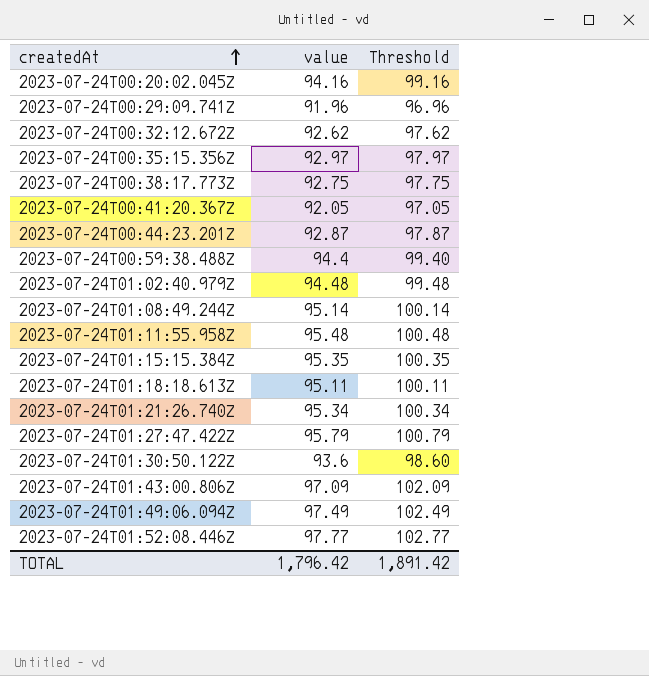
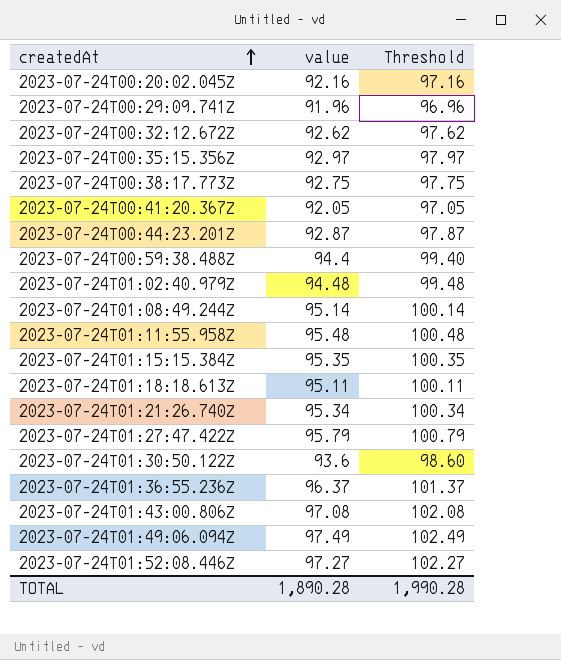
2023-07-24T00:20:02.045Z | value: 94.16 -> 92.16
2023-07-24T00:20:02.045Z | Threshold: 99.16 -> 97.16
row 2023-07-24T01:36:55.236Z: none -> 96.37 | 101.37
2023-07-24T01:43:00.806Z | value: 97.09 -> 97.08
2023-07-24T01:43:00.806Z | Threshold: 102.09 -> 102.08
2023-07-24T01:52:08.446Z | value: 97.77 -> 97.27
2023-07-24T01:52:08.446Z | Threshold: 102.77 -> 102.27
TOTAL | value: 1,796.42 -> 1,890.28
TOTAL | Threshold: 1,891.42 -> 1,990.28

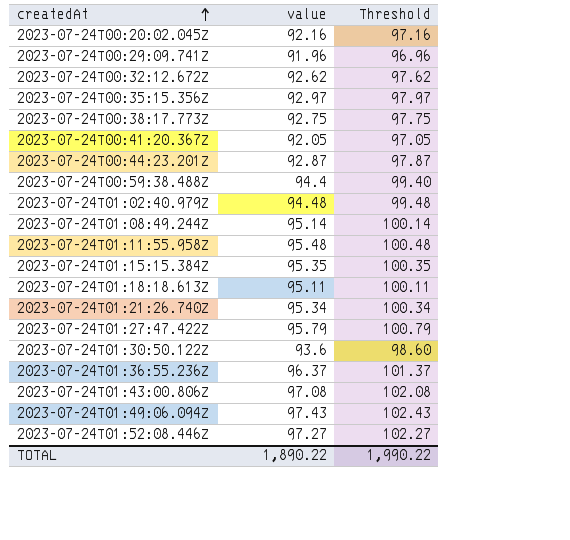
2023-07-24T01:49:06.094Z | value: 97.49 -> 97.43
2023-07-24T01:49:06.094Z | Threshold: 102.49 -> 102.43
TOTAL | value: 1,890.28 -> 1,890.22
TOTAL | Threshold: 1,990.28 -> 1,990.22

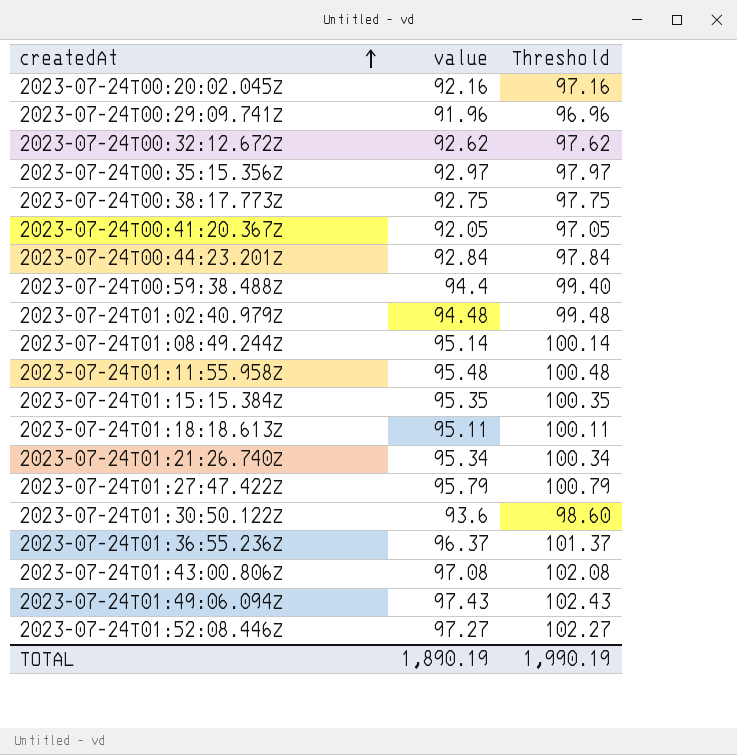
2023-07-24T00:44:23.201Z | value: 92.87 -> 92.84
2023-07-24T00:44:23.201Z | Threshold: 97.87 -> 97.84
TOTAL | value: 1,890.22 -> 1,890.19
TOTAL | Threshold: 1,990.22 -> 1,990.19

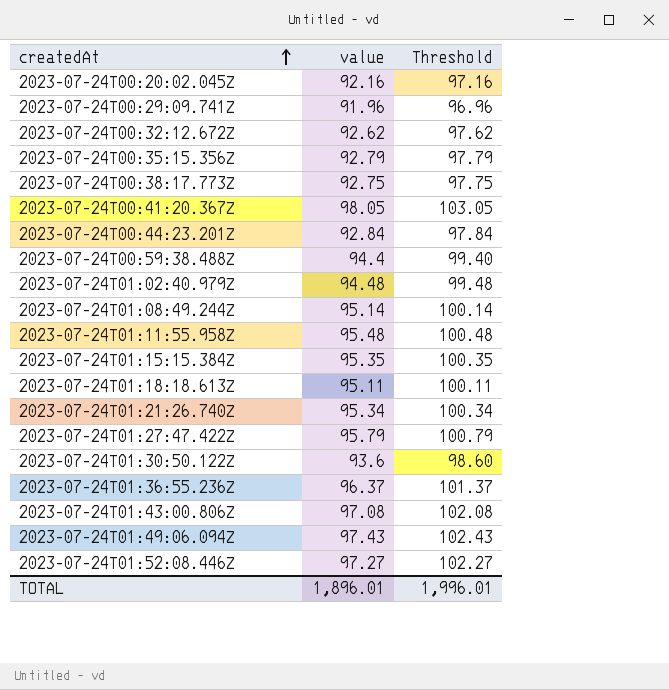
2023-07-24T00:35:15.356Z | value: 92.97 -> 92.79
2023-07-24T00:35:15.356Z | Threshold: 97.97 -> 97.79
2023-07-24T00:41:20.367Z | value: 92.05 -> 98.05
2023-07-24T00:41:20.367Z | Threshold: 97.05 -> 103.05
TOTAL | value: 1,890.19 -> 1,896.01
TOTAL | Threshold: 1,990.19 -> 1,996.01

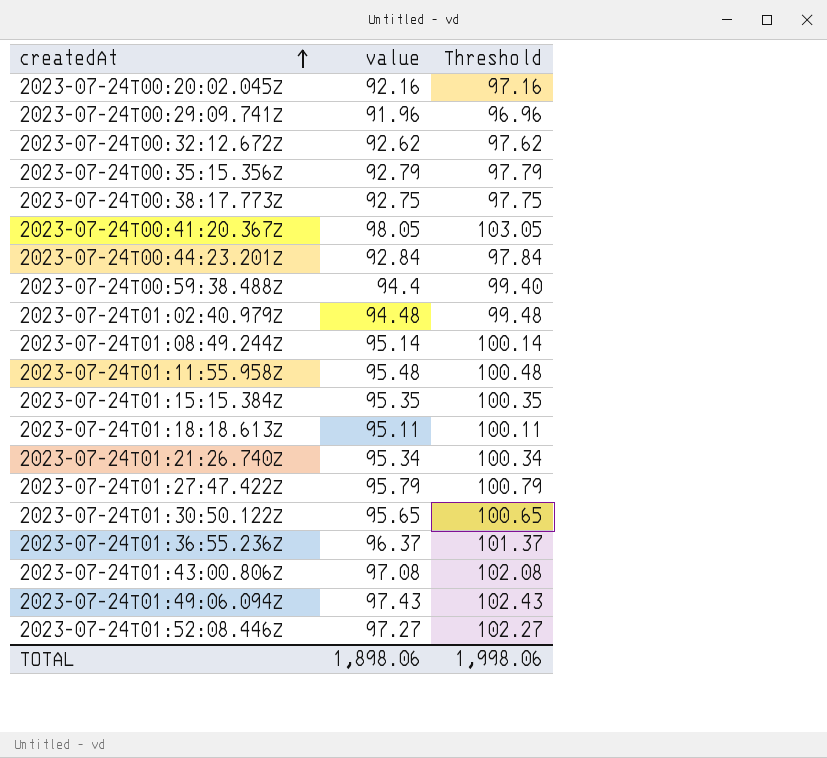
2023-07-24T01:30:50.122Z | value: 93.6 -> 95.65
2023-07-24T01:30:50.122Z | Threshold: 98.60 -> 100.65
TOTAL | value: 1,896.01 -> 1,898.06
TOTAL | Threshold: 1,996.01 -> 1,998.06

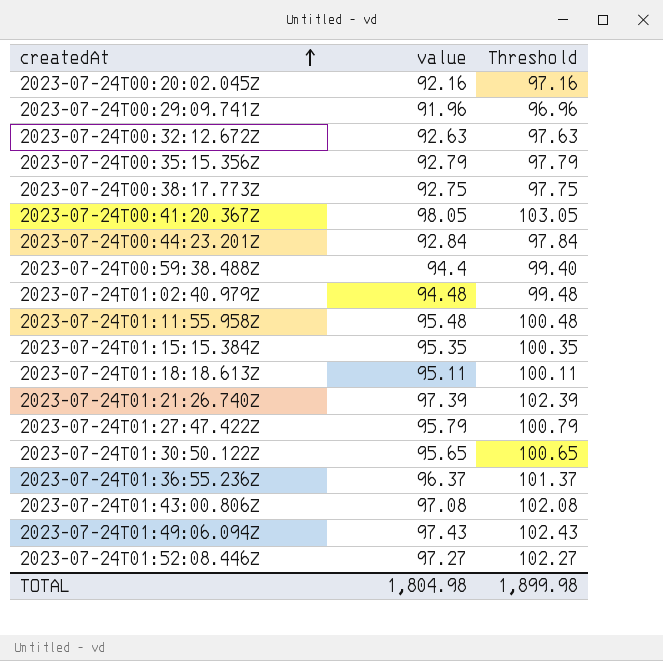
row 2023-07-24T01:08:49.244Z: 95.14 | 100.14 -> none
2023-07-24T00:32:12.672Z | value: 92.62 -> 92.63
2023-07-24T00:32:12.672Z | Threshold: 97.62 -> 97.63
2023-07-24T01:21:26.740Z | value: 95.34 -> 97.39
2023-07-24T01:21:26.740Z | Threshold: 100.34 -> 102.39
TOTAL | value: 1,898.06 -> 1,804.98
TOTAL | Threshold: 1,998.06 -> 1,899.98

